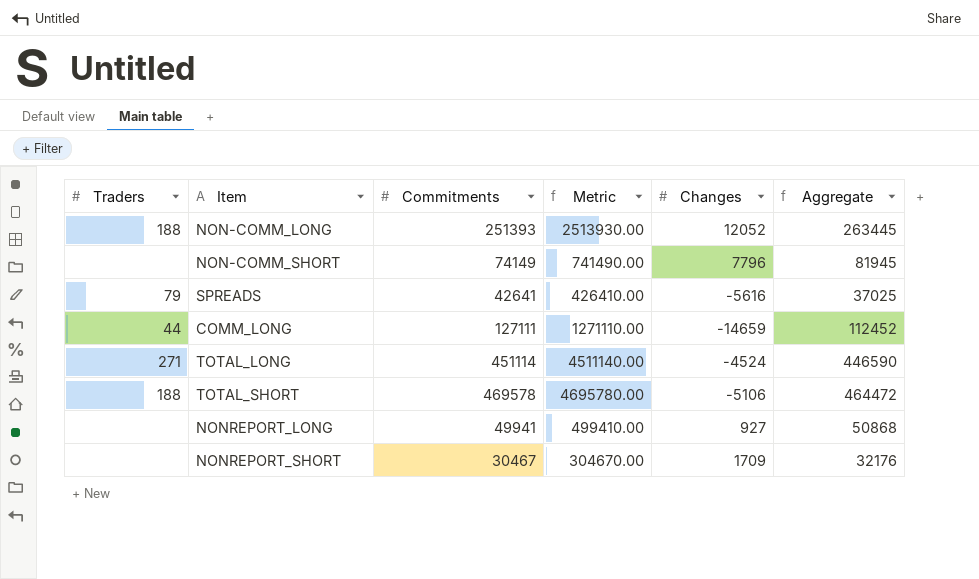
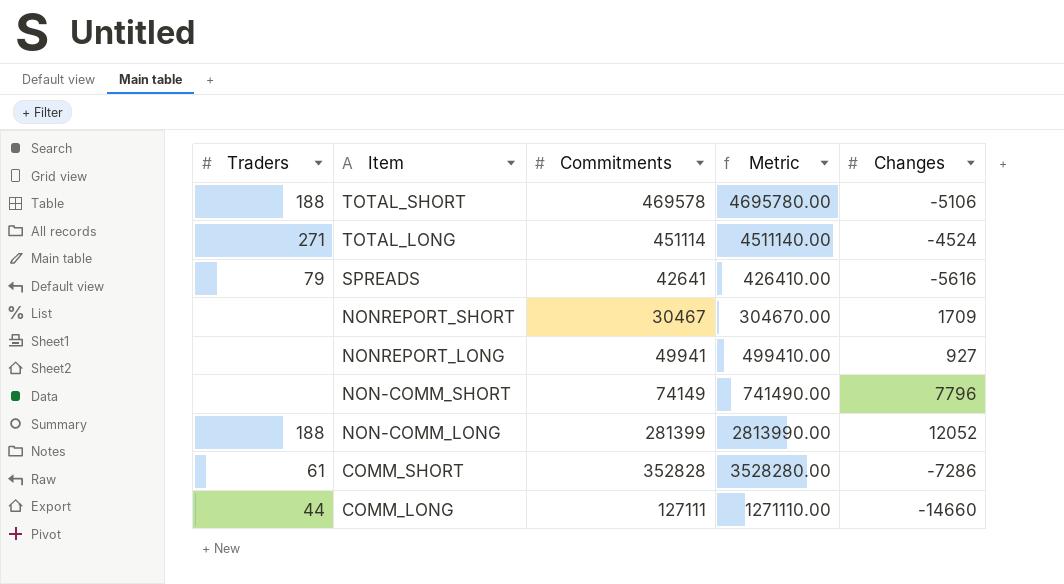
row order: none -> Item descending
column Aggregate | formula: [Commitments] + [Changes] -> none
NON-COMM_LONG | Commitments: 251393 -> 281399
NON-COMM_LONG | Metric: 2513930.00 -> 2813990.00
row COMM_SHORT: none -> 61 | 352828 | 3528280.00 | -7286
COMM_LONG | Changes: -14659 -> -14660

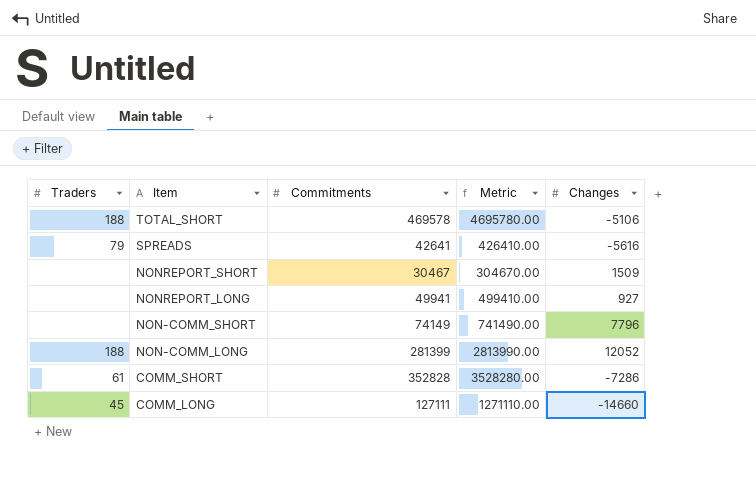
row TOTAL_LONG: 271 | 451114 | 4511140.00 | -4524 -> none
NONREPORT_SHORT | Changes: 1709 -> 1509
COMM_LONG | Traders: 44 -> 45

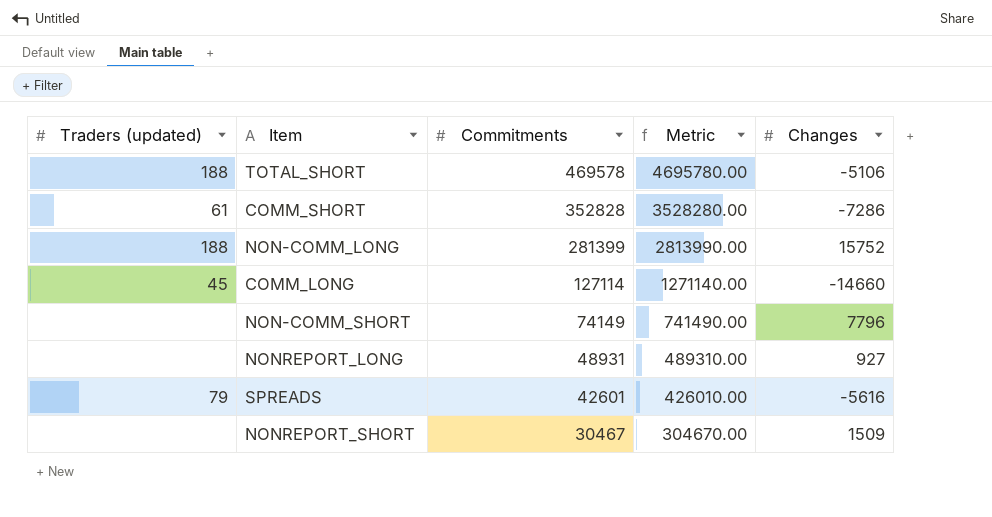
row order: Item descending -> Commitments descending
column name: Traders -> Traders (updated)
NON-COMM_LONG | Changes: 12052 -> 15752
COMM_LONG | Commitments: 127111 -> 127114
COMM_LONG | Metric: 1271110.00 -> 1271140.00
NONREPORT_LONG | Commitments: 49941 -> 48931
NONREPORT_LONG | Metric: 499410.00 -> 489310.00
SPREADS | Commitments: 42641 -> 42601
SPREADS | Metric: 426410.00 -> 426010.00

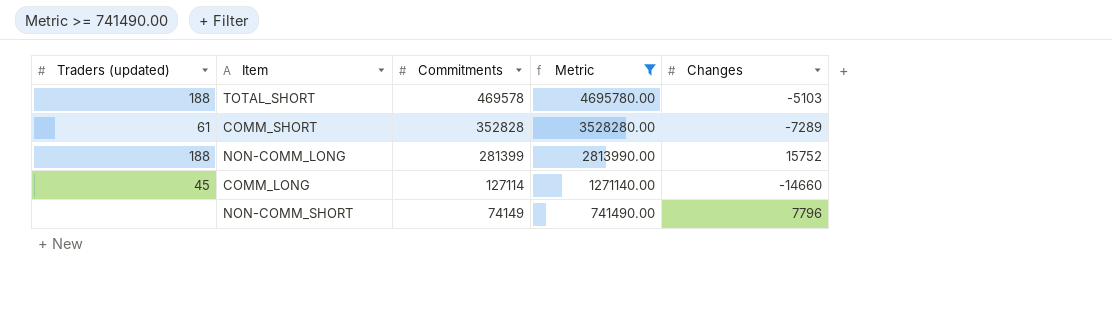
filter: none -> Metric >= 741490.00
TOTAL_SHORT | Changes: -5106 -> -5103
COMM_SHORT | Changes: -7286 -> -7289

